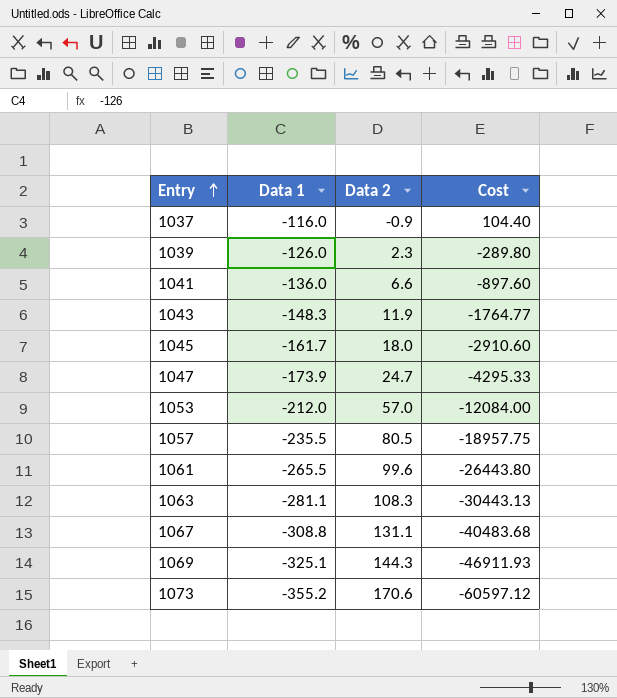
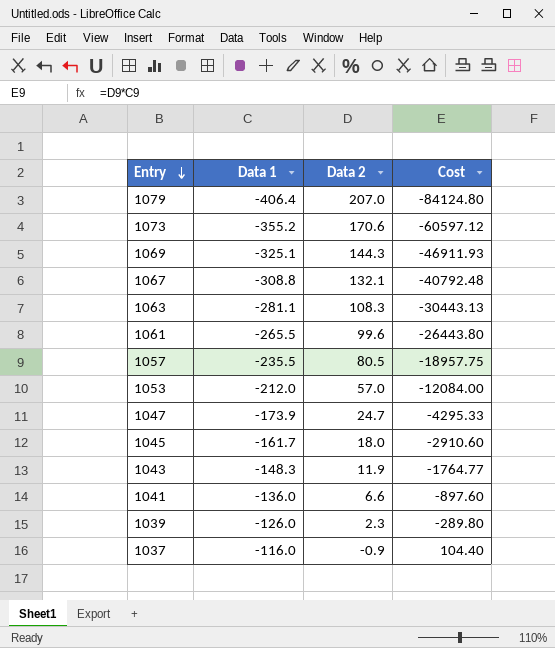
row order: Entry ascending -> Entry descending
row 1079: none -> -406.4 | 207.0 | -84124.80
1067 | Data 2: 131.1 -> 132.1
1067 | Cost: -40483.68 -> -40792.48

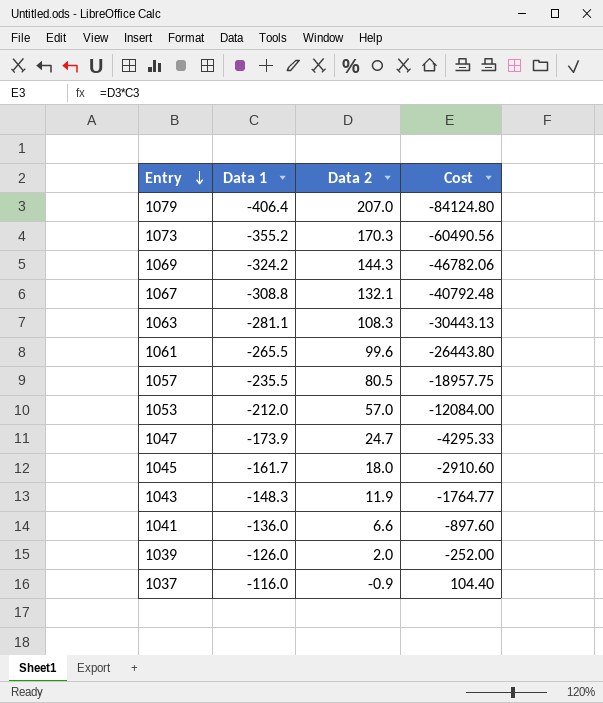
1073 | Data 2: 170.6 -> 170.3
1073 | Cost: -60597.12 -> -60490.56
1069 | Data 1: -325.1 -> -324.2
1069 | Cost: -46911.93 -> -46782.06
1039 | Data 2: 2.3 -> 2.0
1039 | Cost: -289.80 -> -252.00

